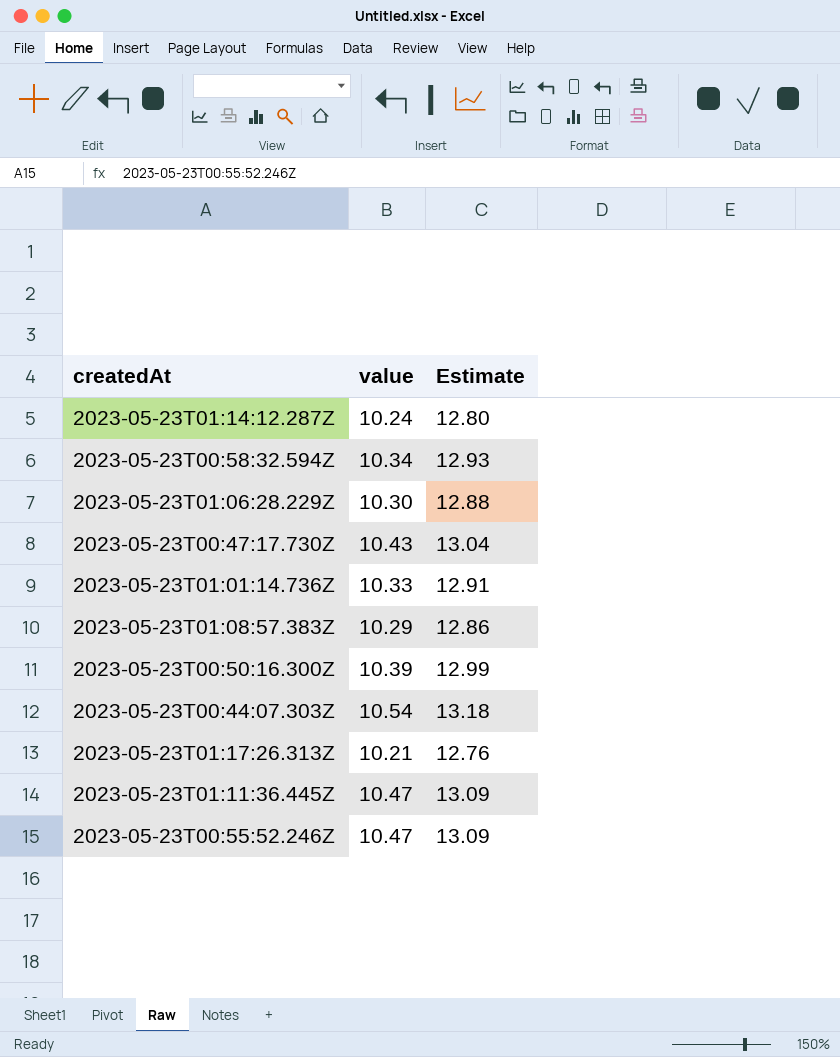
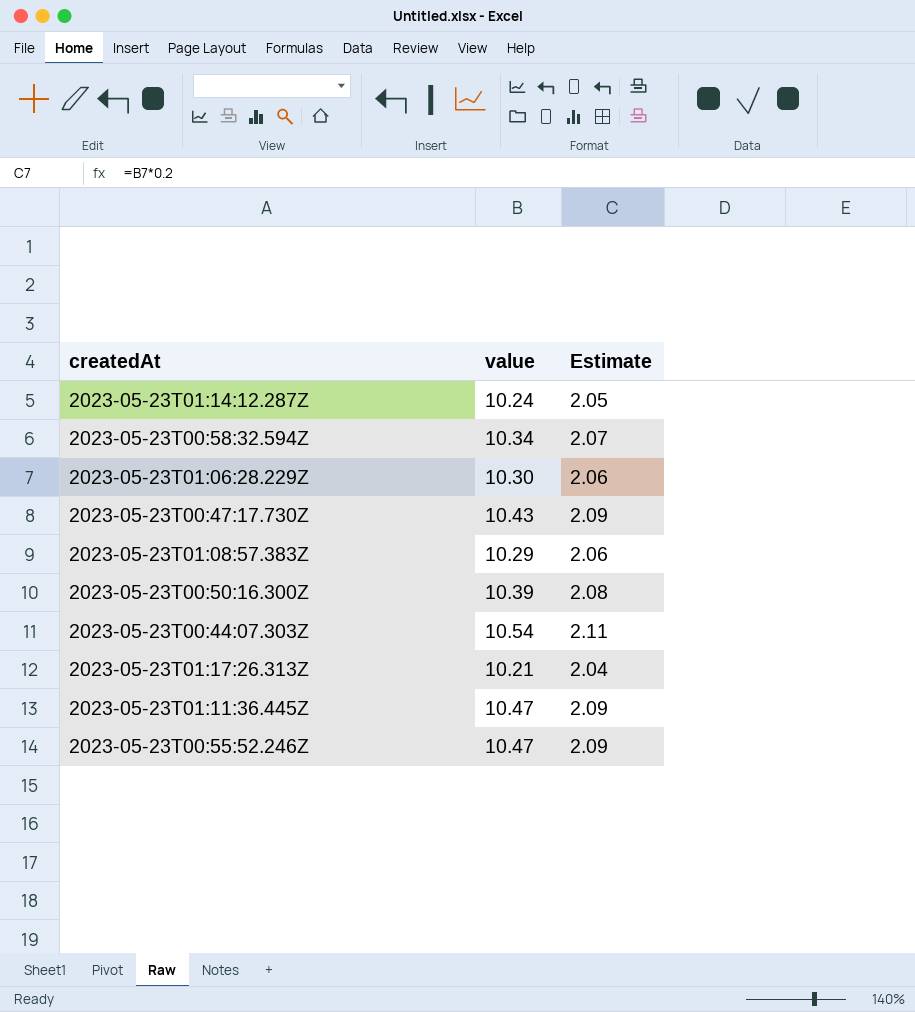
column Estimate | formula: [value] * 1.25 -> [value] * 0.2
row 2023-05-23T01:01:14.736Z: 10.33 | 12.91 -> none

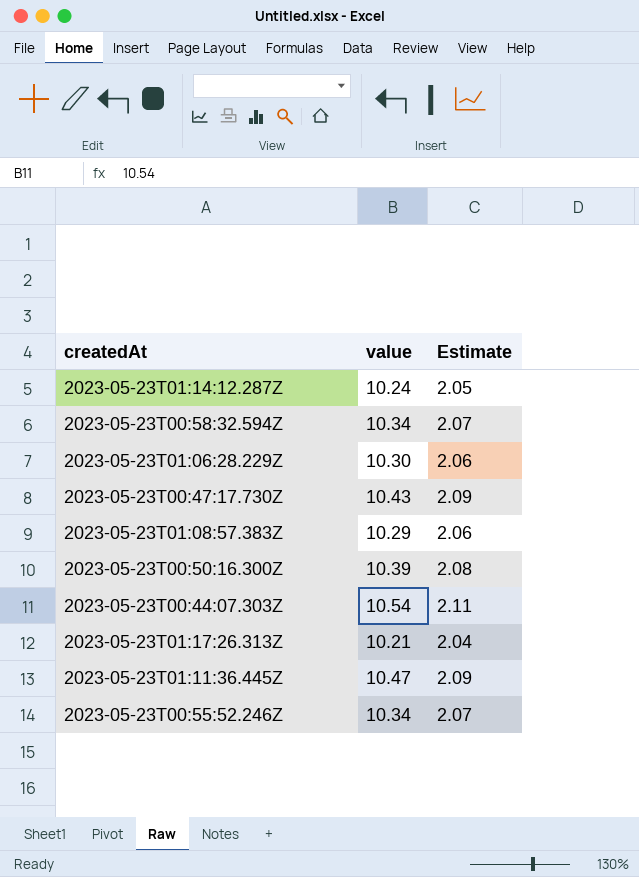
2023-05-23T00:55:52.246Z | value: 10.47 -> 10.34
2023-05-23T00:55:52.246Z | Estimate: 2.09 -> 2.07

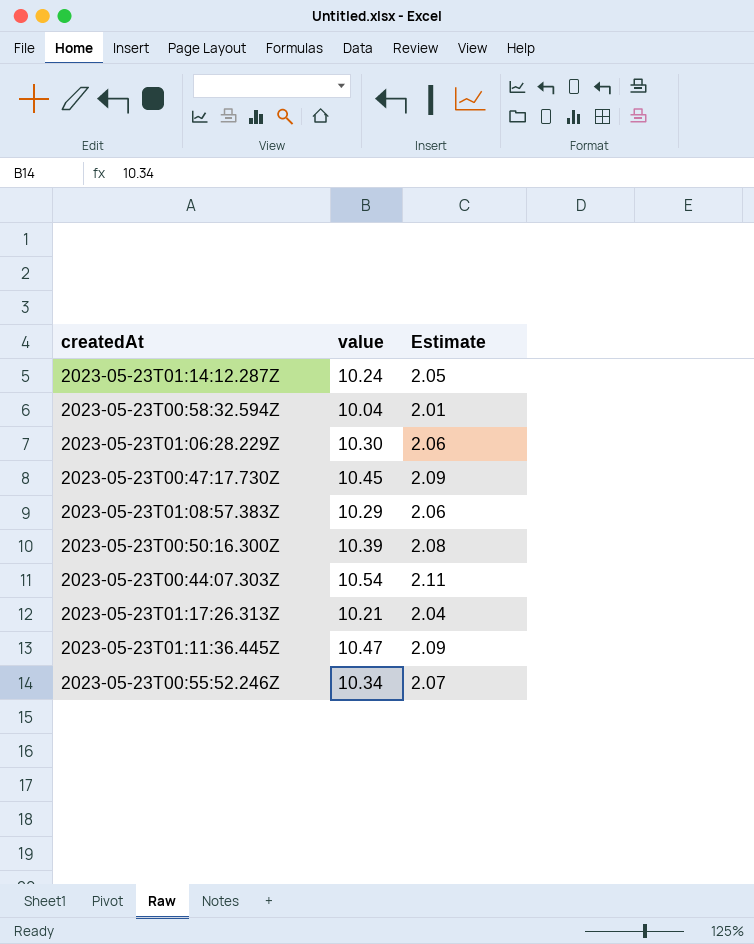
2023-05-23T00:58:32.594Z | value: 10.34 -> 10.04
2023-05-23T00:58:32.594Z | Estimate: 2.07 -> 2.01
2023-05-23T00:47:17.730Z | value: 10.43 -> 10.45

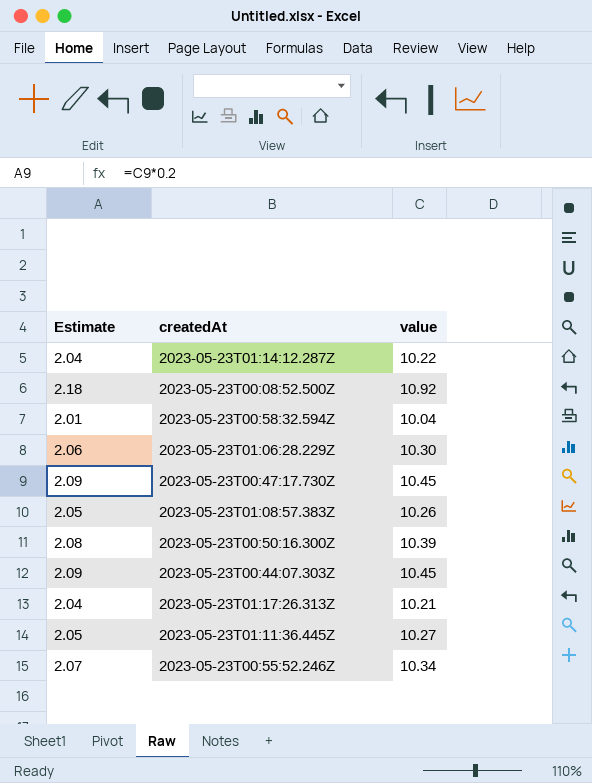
column Estimate | position: 3 -> 1
2023-05-23T01:14:12.287Z | Estimate: 2.05 -> 2.04
2023-05-23T01:14:12.287Z | value: 10.24 -> 10.22
row 2023-05-23T00:08:52.500Z: none -> 2.18 | 10.92
2023-05-23T01:08:57.383Z | Estimate: 2.06 -> 2.05
2023-05-23T01:08:57.383Z | value: 10.29 -> 10.26
2023-05-23T00:44:07.303Z | Estimate: 2.11 -> 2.09
2023-05-23T00:44:07.303Z | value: 10.54 -> 10.45
2023-05-23T01:11:36.445Z | Estimate: 2.09 -> 2.05
2023-05-23T01:11:36.445Z | value: 10.47 -> 10.27

